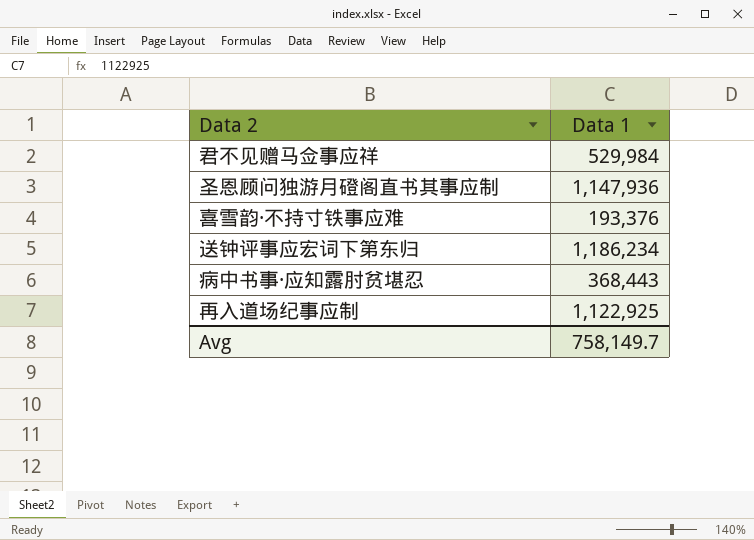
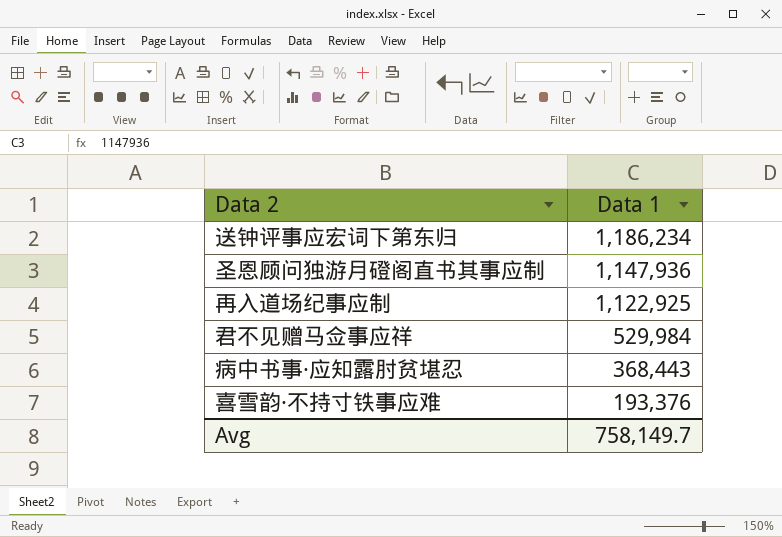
row order: none -> Data 1 descending

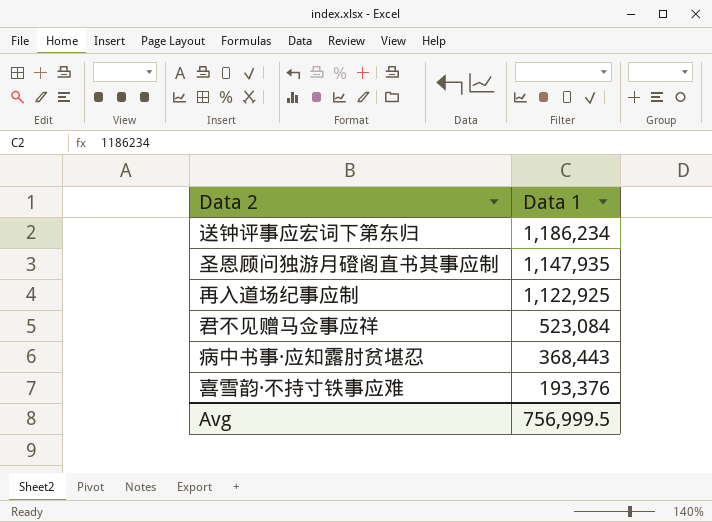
圣恩顾问独游月磴阁直书其事应制 | Data 1: 1,147,936 -> 1,147,935
君不见赠马佥事应祥 | Data 1: 529,984 -> 523,084
Avg | Data 1: 758,149.7 -> 756,999.5

